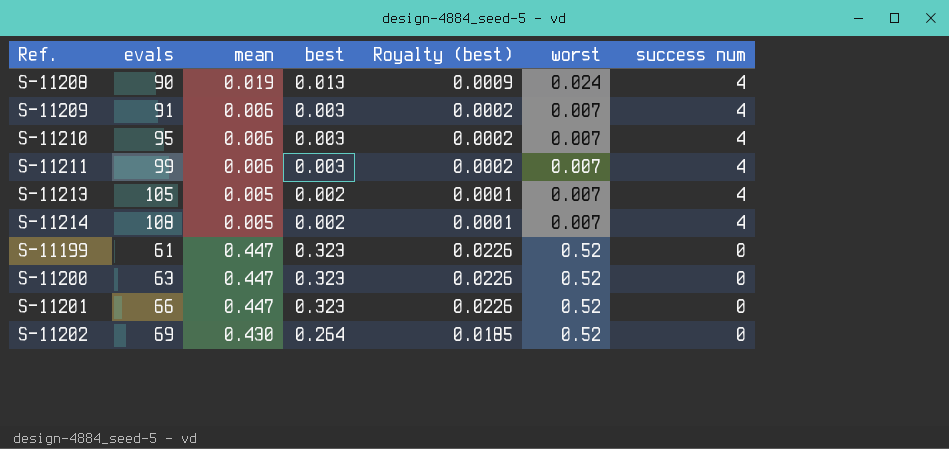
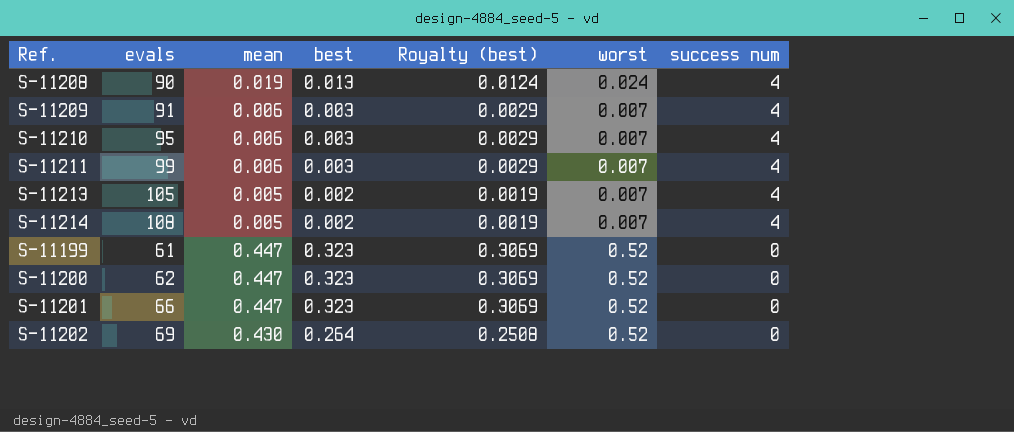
column Royalty (best) | formula: [best] * 0.07 -> [best] * 0.95
S-11200 | evals: 63 -> 62

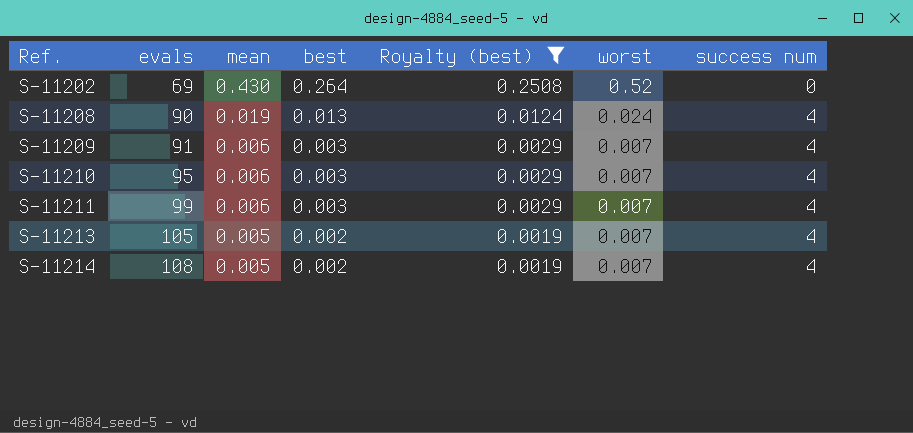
filter: none -> Royalty (best) != 0.3069
row order: success num descending -> Ref. ascending

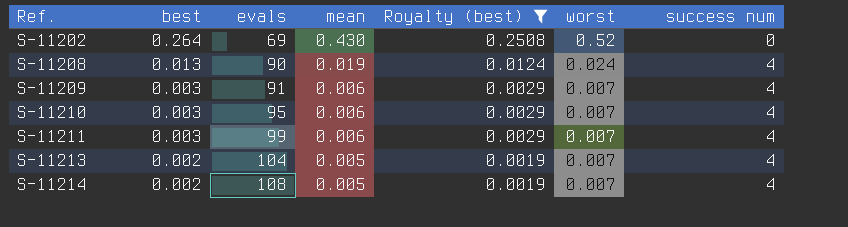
column best | position: 4 -> 2
S-11213 | evals: 105 -> 104

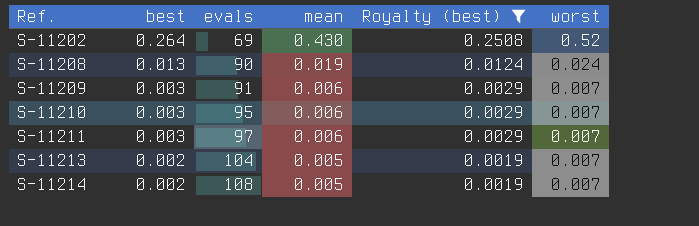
column success num | position: 7 -> none
S-11211 | evals: 99 -> 97

